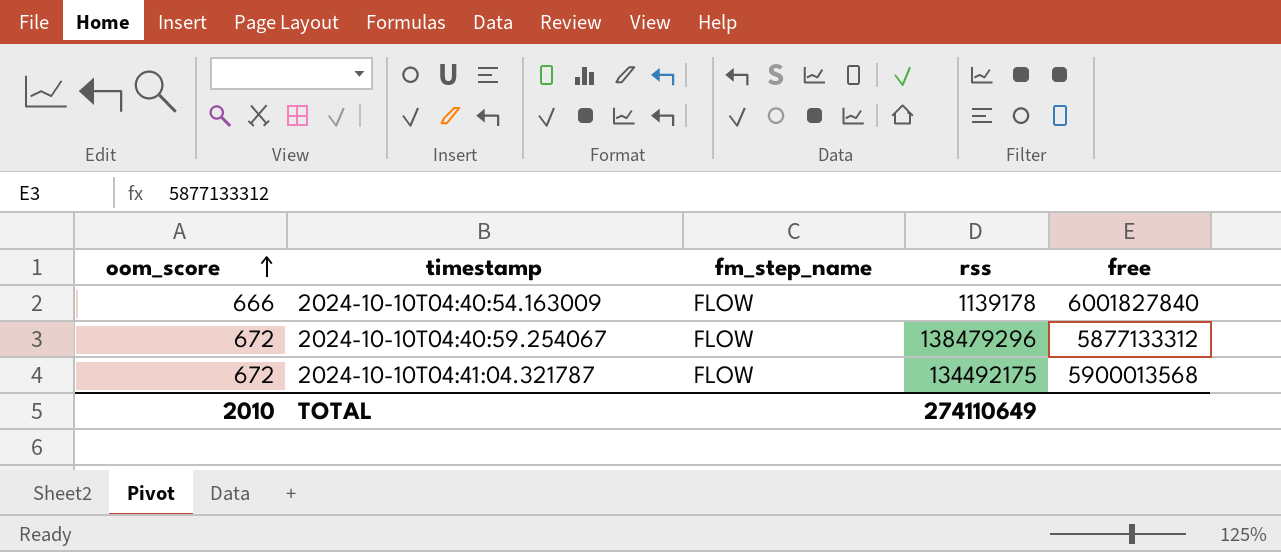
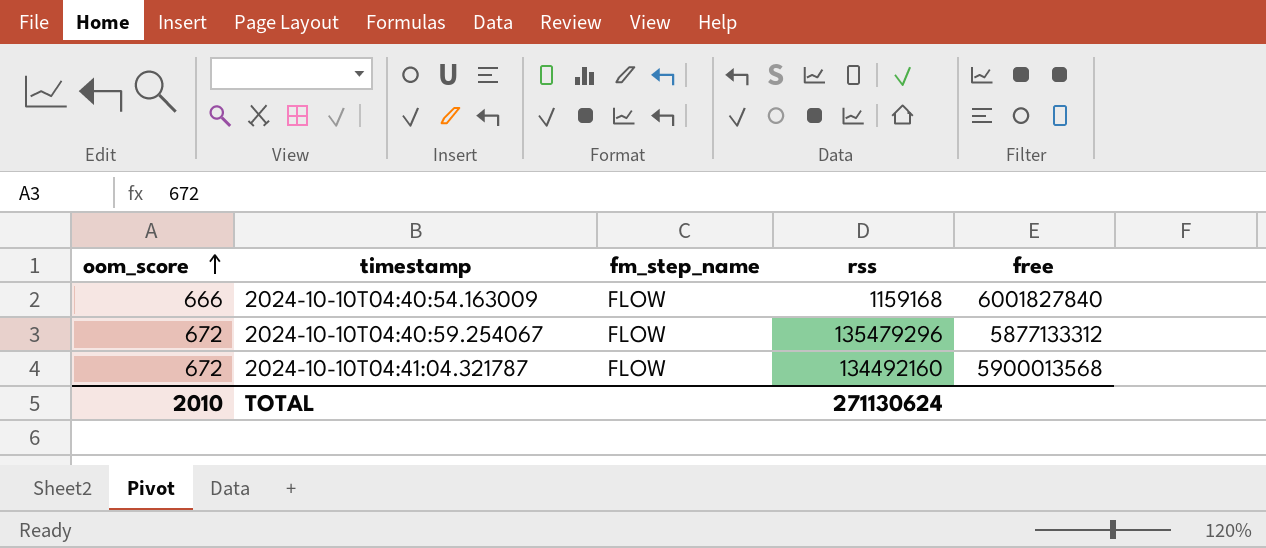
2024-10-10T04:40:54.163009 | rss: 1139178 -> 1159168
2024-10-10T04:40:59.254067 | rss: 138479296 -> 135479296
2024-10-10T04:41:04.321787 | rss: 134492175 -> 134492160
TOTAL | rss: 274110649 -> 271130624

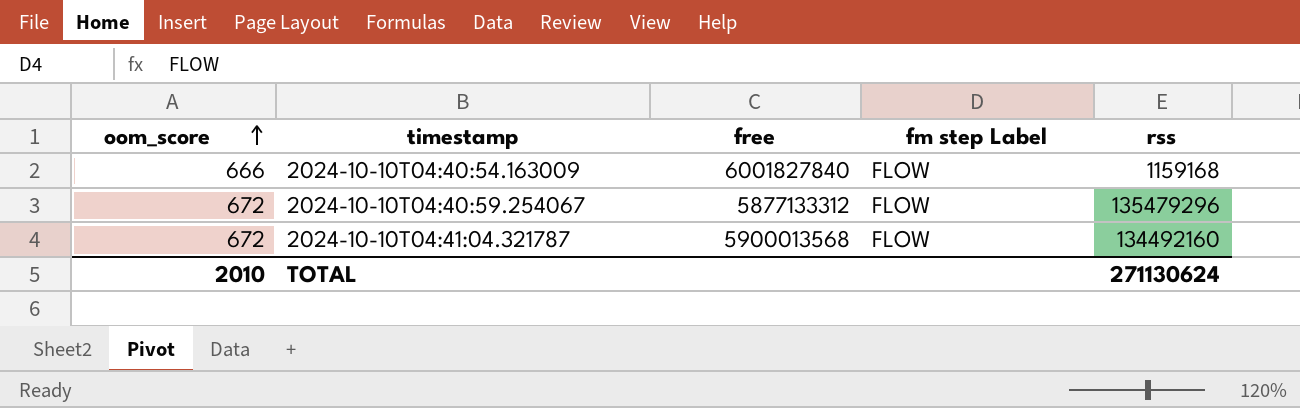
column free | position: 5 -> 3
column name: fm_step_name -> fm step Label

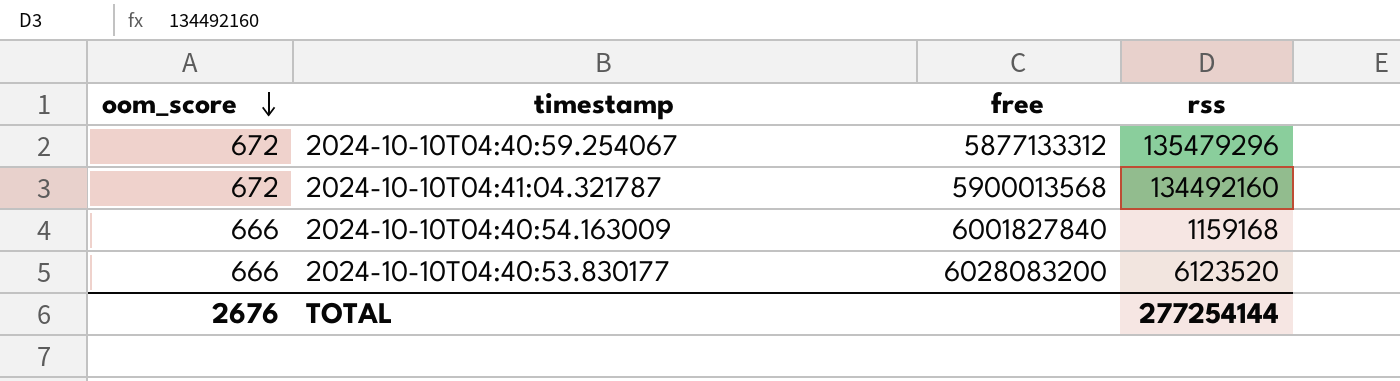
row order: oom_score ascending -> oom_score descending
column fm step Label | position: 4 -> none
row 2024-10-10T04:40:53.830177: none -> 666 | 6028083200 | 6123520
TOTAL | oom_score: 2010 -> 2676
TOTAL | rss: 271130624 -> 277254144

